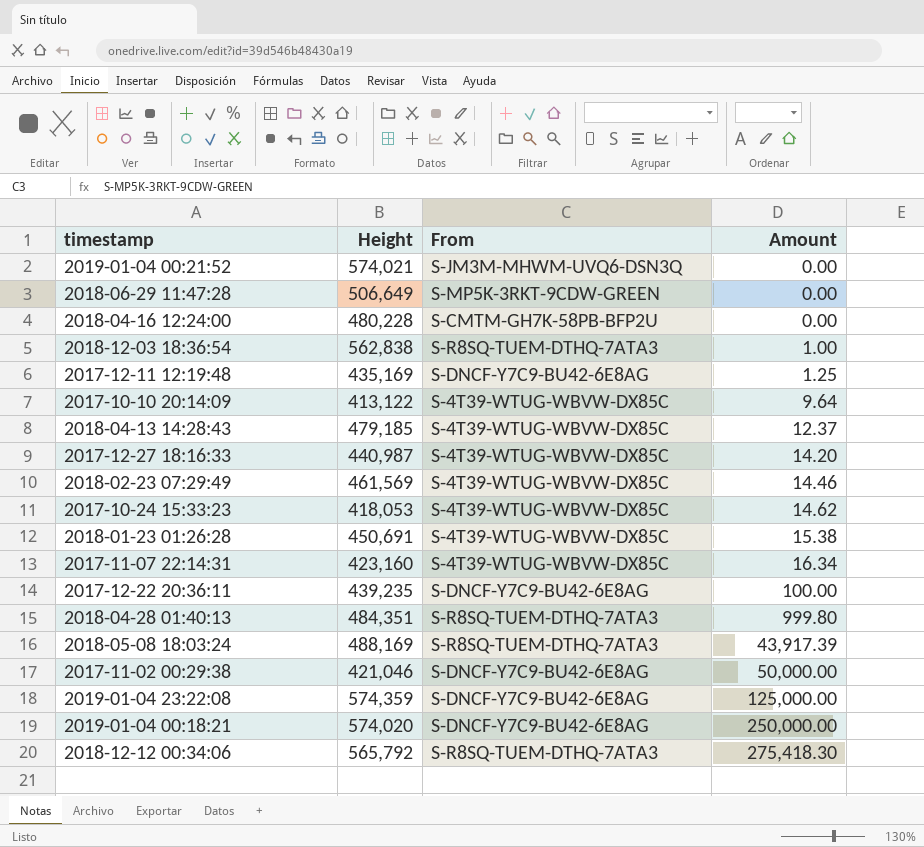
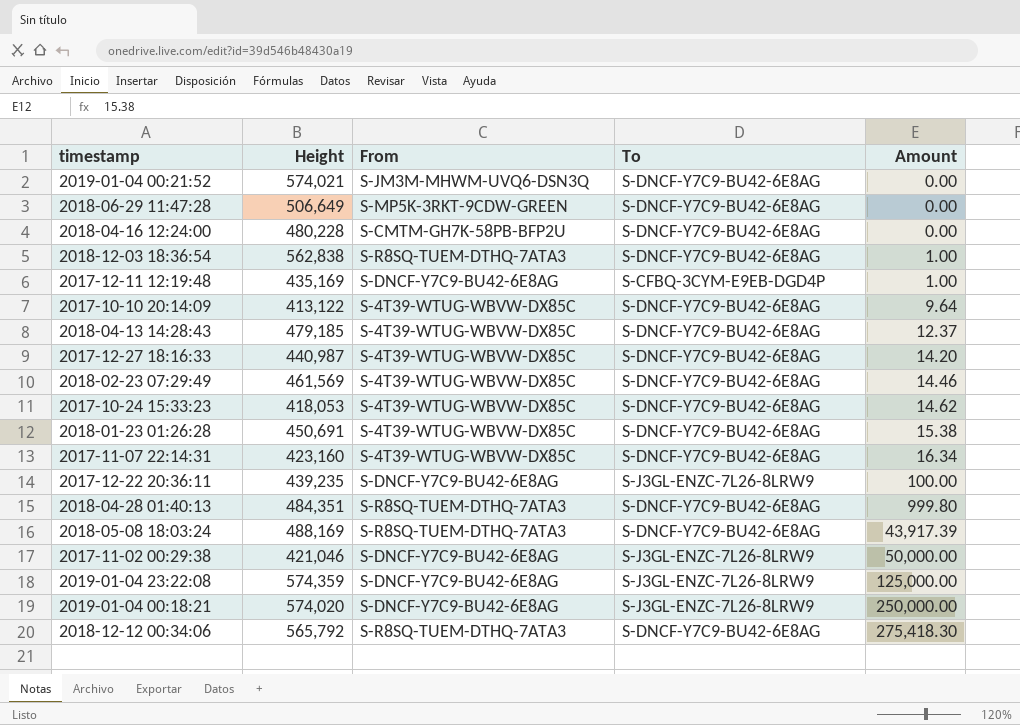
column To | position: none -> 4
2017-12-11 12:19:48 | Amount: 1.25 -> 1.00

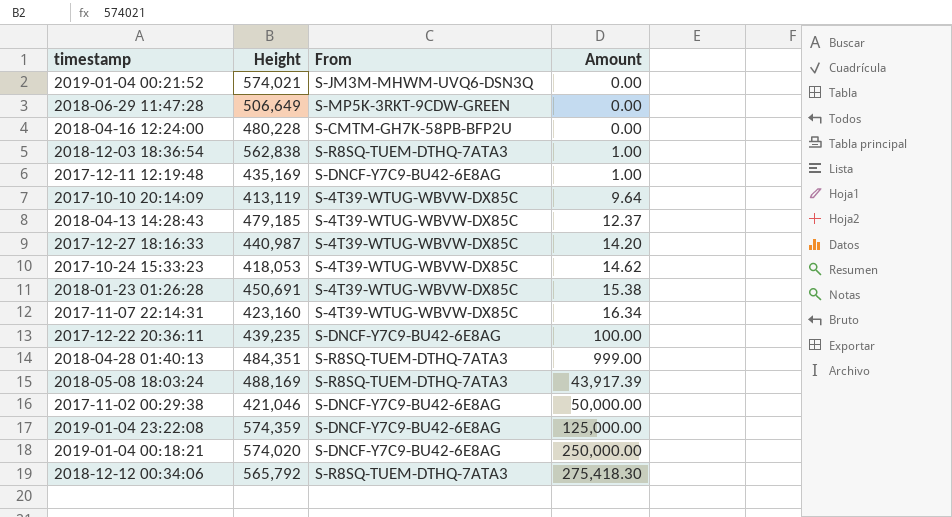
column To | position: 4 -> none
row 2018-02-23 07:29:49: 461,569 | S-4T39-WTUG-WBVW-DX85C | S-DNCF-Y7C9-BU42-6E8AG | 14.46 -> none
2017-10-10 20:14:09 | Height: 413,122 -> 413,119
2018-04-28 01:40:13 | Amount: 999.80 -> 999.00

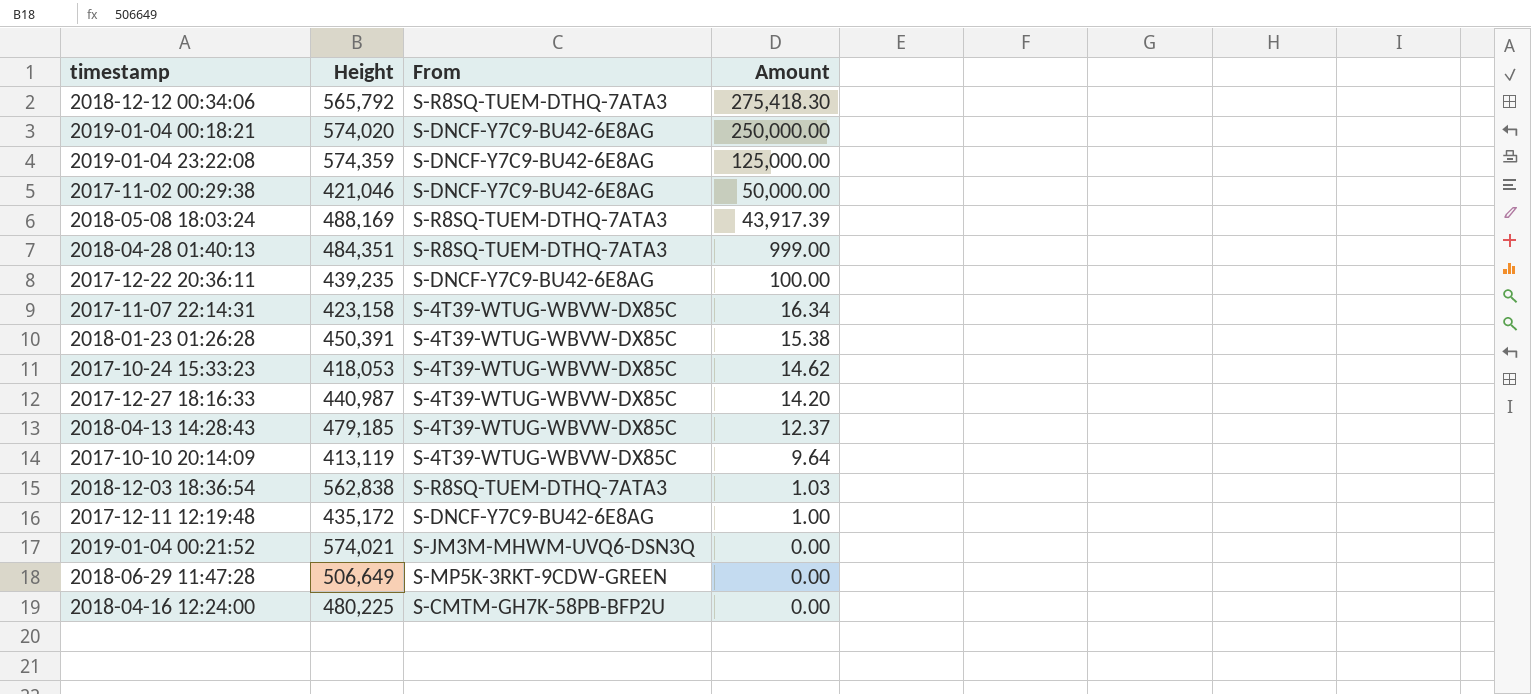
row order: Amount ascending -> Amount descending
2017-11-07 22:14:31 | Height: 423,160 -> 423,158
2018-01-23 01:26:28 | Height: 450,691 -> 450,391
2018-12-03 18:36:54 | Amount: 1.00 -> 1.03
2017-12-11 12:19:48 | Height: 435,169 -> 435,172
2018-04-16 12:24:00 | Height: 480,228 -> 480,225

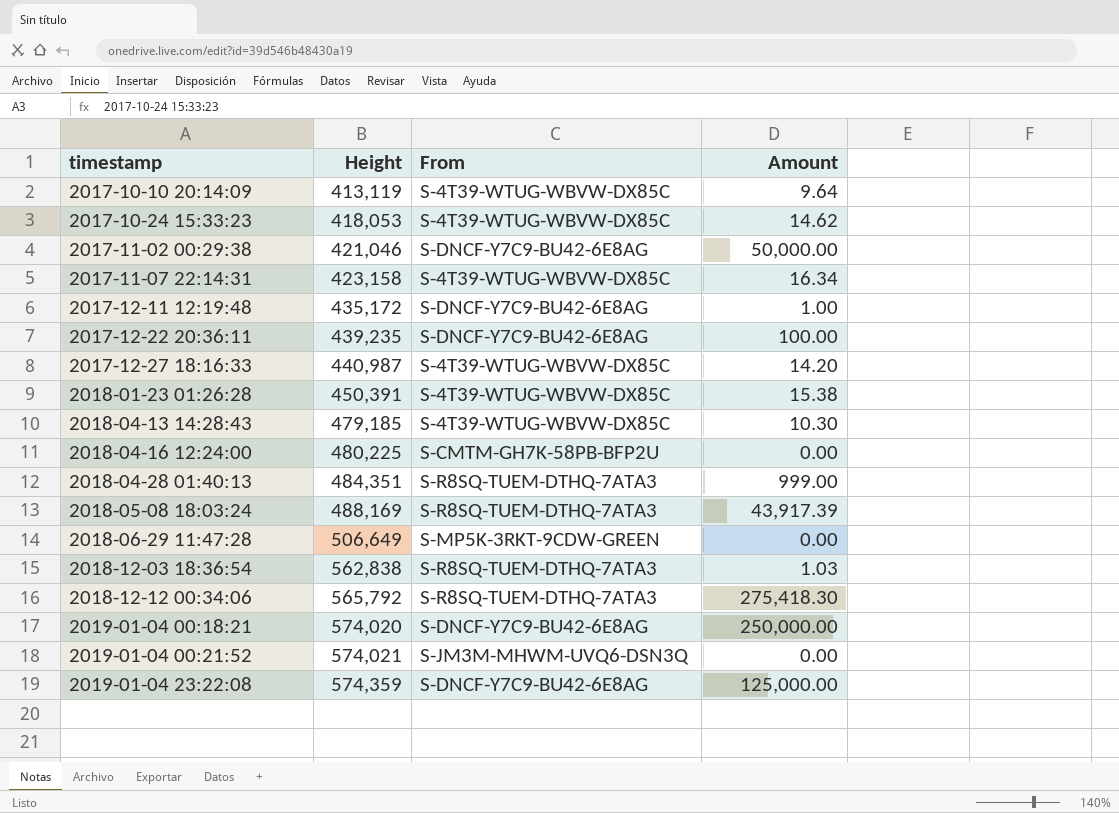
row order: Amount descending -> timestamp ascending
2018-04-13 14:28:43 | Amount: 12.37 -> 10.30

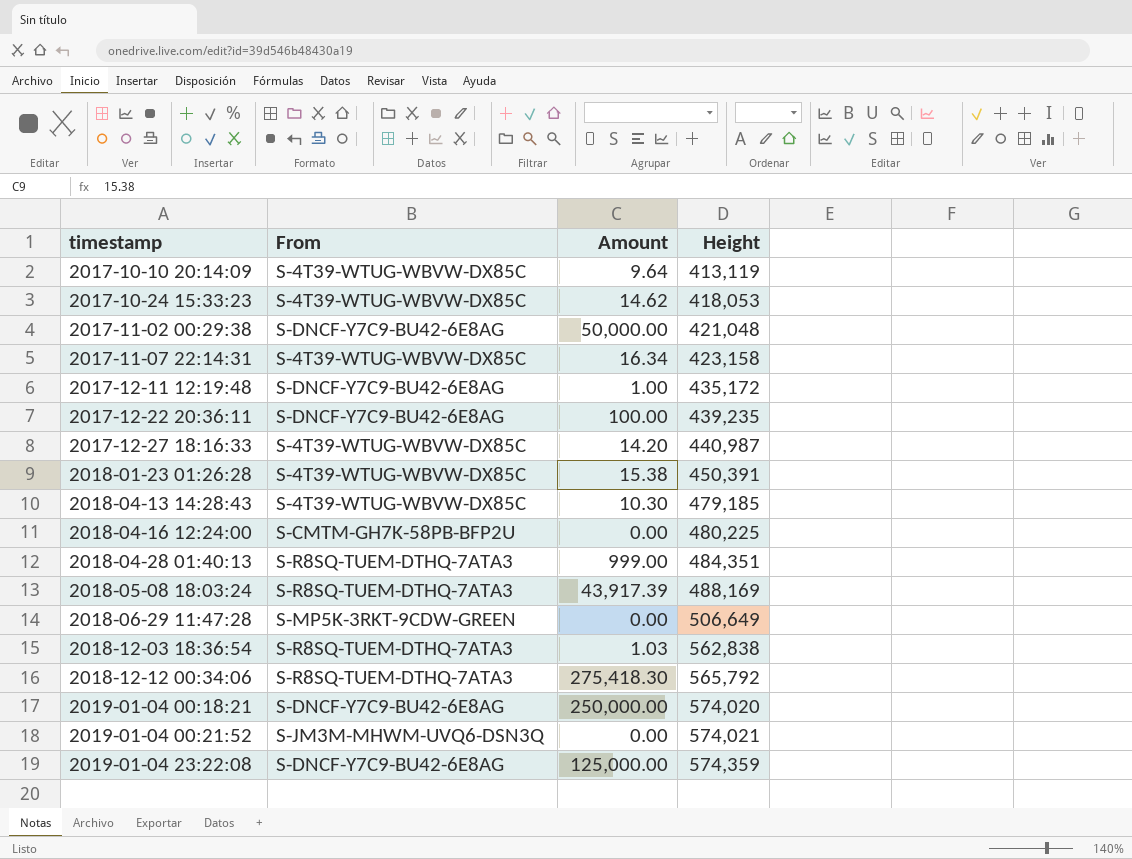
column Height | position: 2 -> 4
2017-11-02 00:29:38 | Height: 421,046 -> 421,048

